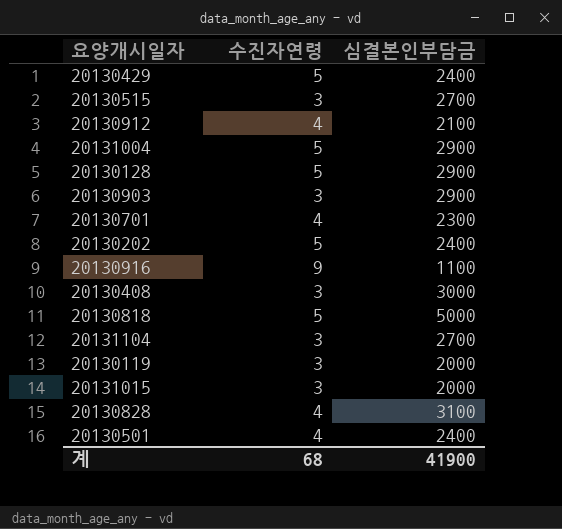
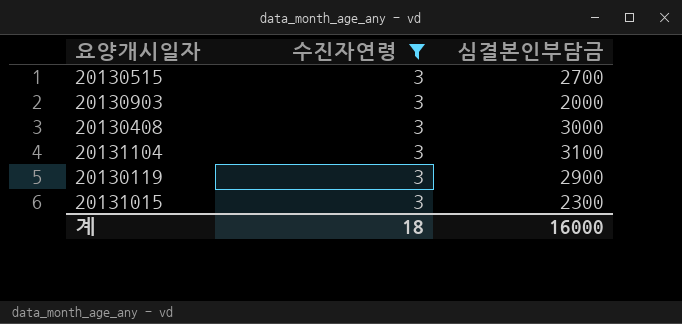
filter: none -> 수진자연령 = 3
20130903 | 심결본인부담금: 2900 -> 2000
20131104 | 심결본인부담금: 2700 -> 3100
20130119 | 심결본인부담금: 2000 -> 2900
20131015 | 심결본인부담금: 2000 -> 2300
계 | 수진자연령: 68 -> 18
계 | 심결본인부담금: 41900 -> 16000

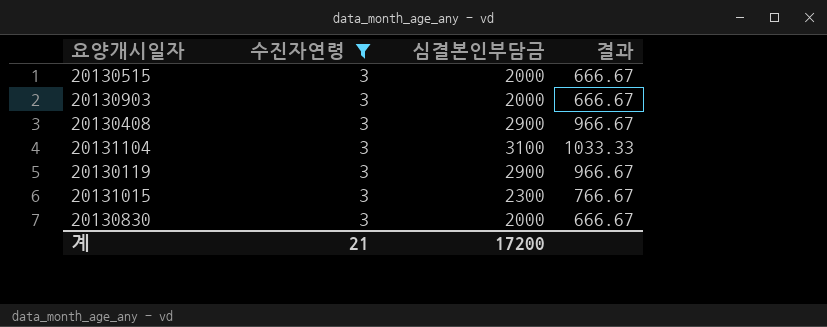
column 결과 | formula: none -> [심결본인부담금] / [수진자연령]
20130515 | 심결본인부담금: 2700 -> 2000
20130408 | 심결본인부담금: 3000 -> 2900
row 20130830: none -> 3 | 2000 | 666.67
계 | 수진자연령: 18 -> 21
계 | 심결본인부담금: 16000 -> 17200

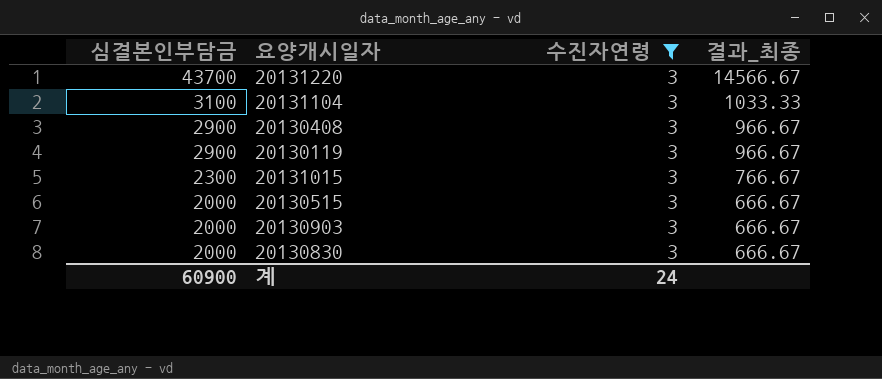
row order: none -> 심결본인부담금 descending
column 심결본인부담금 | position: 3 -> 1
column name: 결과 -> 결과_최종
row 20131220: none -> 43700 | 3 | 14566.67
계 | 심결본인부담금: 17200 -> 60900
계 | 수진자연령: 21 -> 24

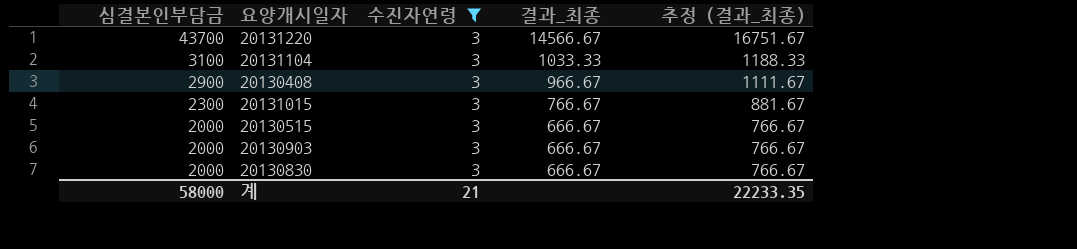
column 추정 (결과_최종) | formula: none -> [결과_최종] * 1.15
row 20130119: 2900 | 3 | 966.67 -> none
계 | 심결본인부담금: 60900 -> 58000
계 | 수진자연령: 24 -> 21

